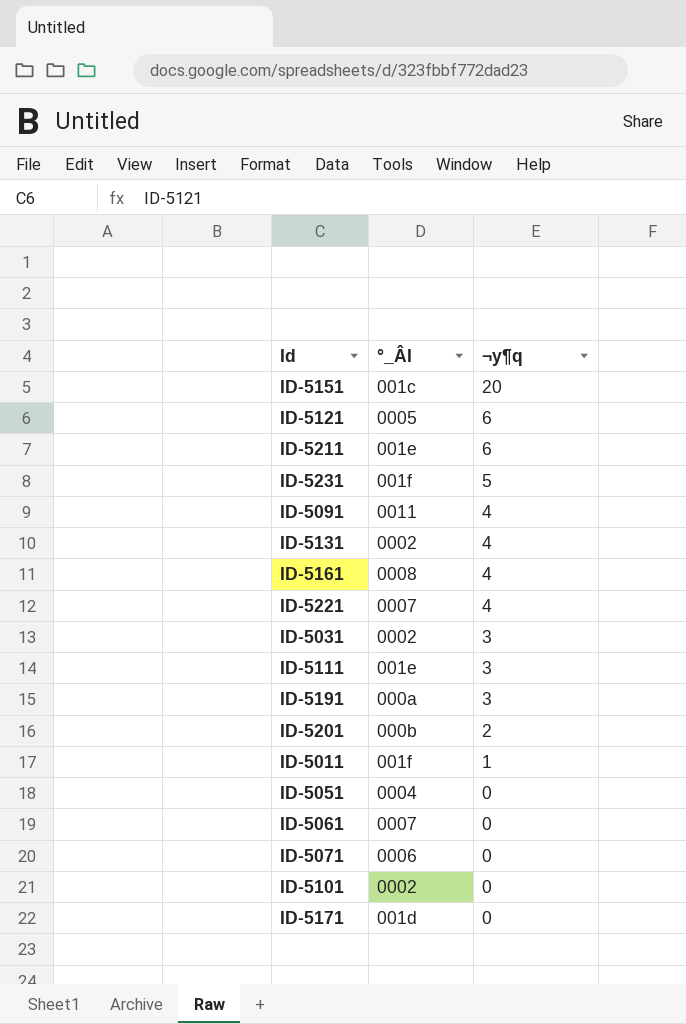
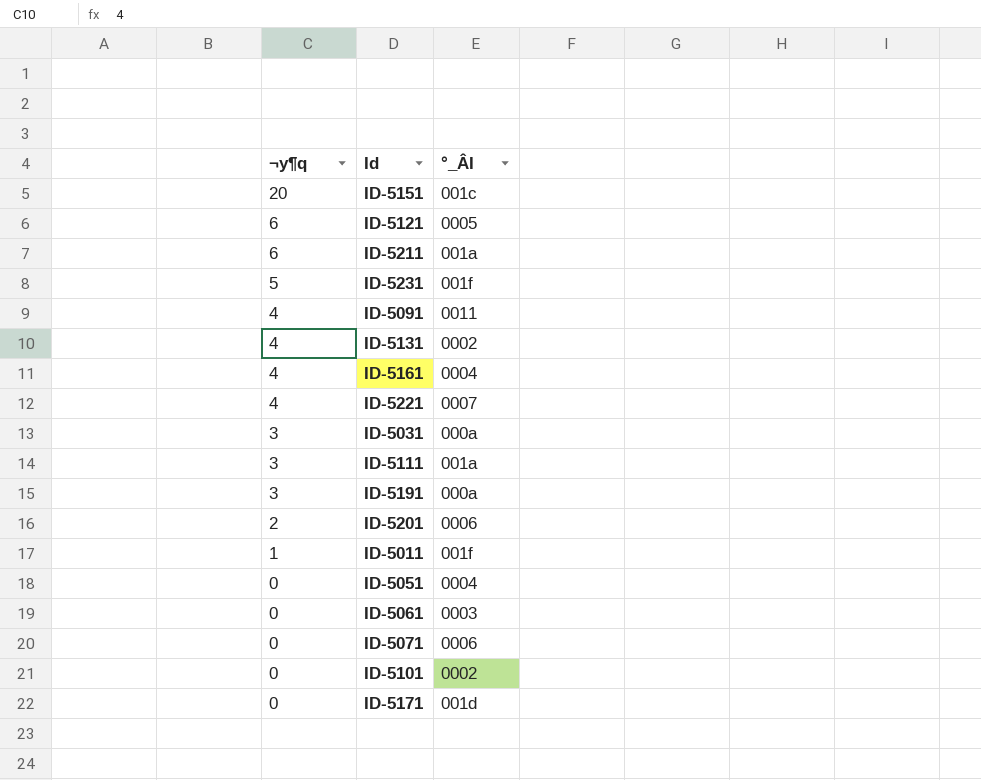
column ¬y¶q | position: 3 -> 1
ID-5211 | °_ÂI: 001e -> 001a
ID-5161 | °_ÂI: 0008 -> 0004
ID-5031 | °_ÂI: 0002 -> 000a
ID-5111 | °_ÂI: 001e -> 001a
ID-5201 | °_ÂI: 000b -> 0006
ID-5061 | °_ÂI: 0007 -> 0003

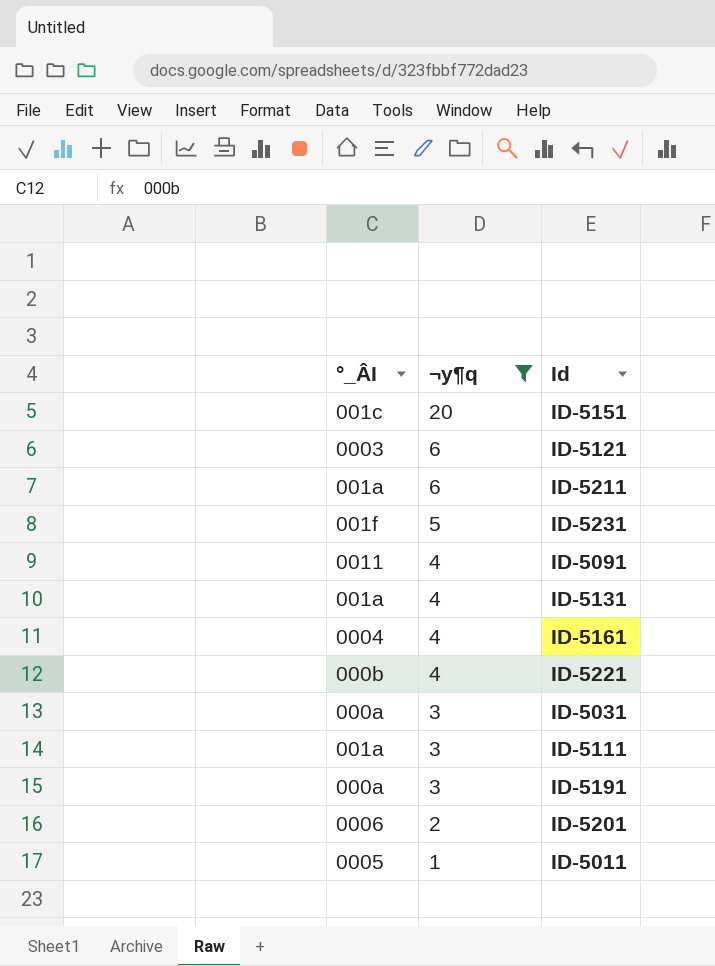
filter: none -> ¬y¶q != 0
column °_ÂI | position: 3 -> 1
ID-5121 | °_ÂI: 0005 -> 0003
ID-5131 | °_ÂI: 0002 -> 001a
ID-5221 | °_ÂI: 0007 -> 000b
ID-5011 | °_ÂI: 001f -> 0005

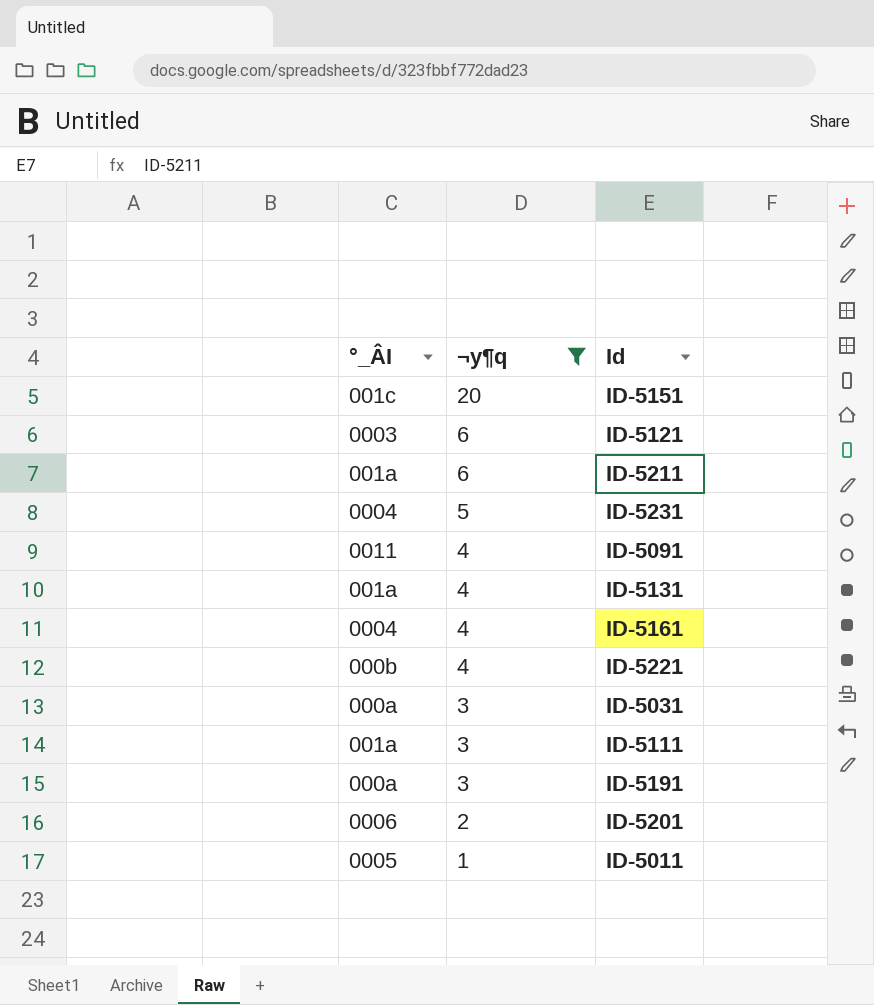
ID-5231 | °_ÂI: 001f -> 0004

